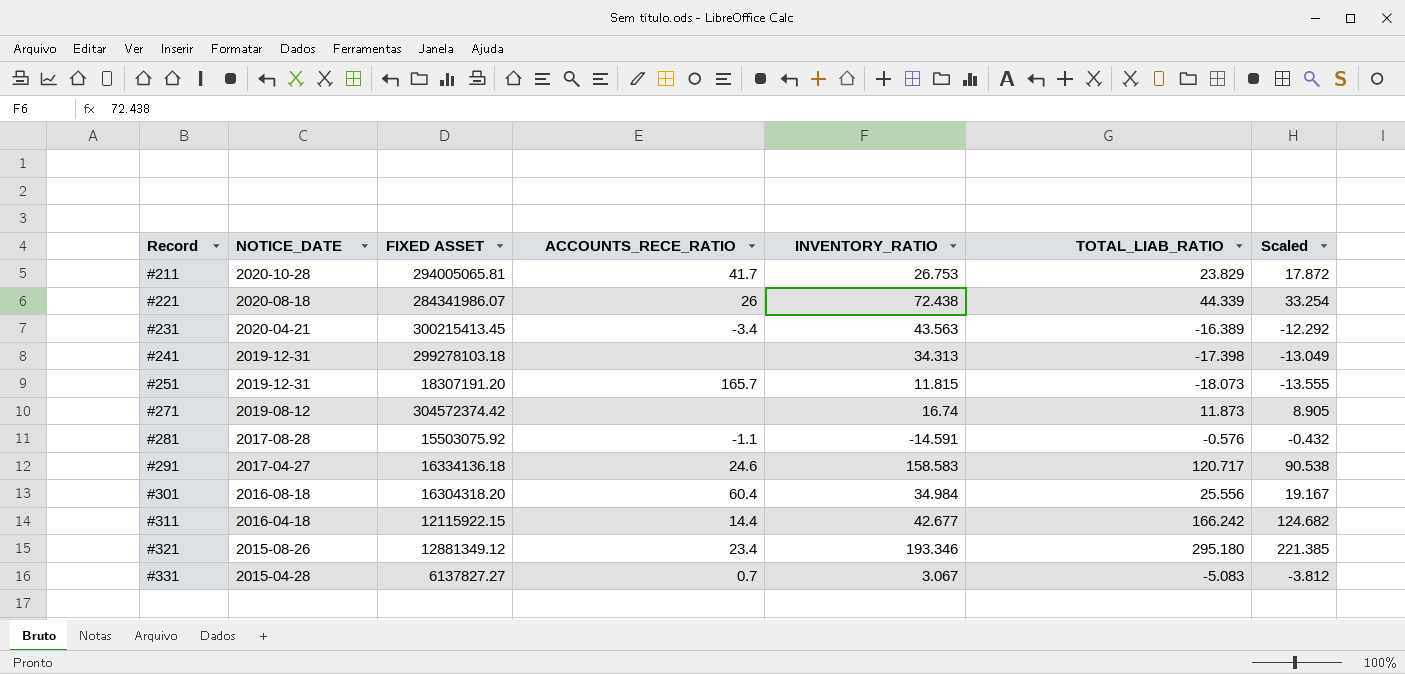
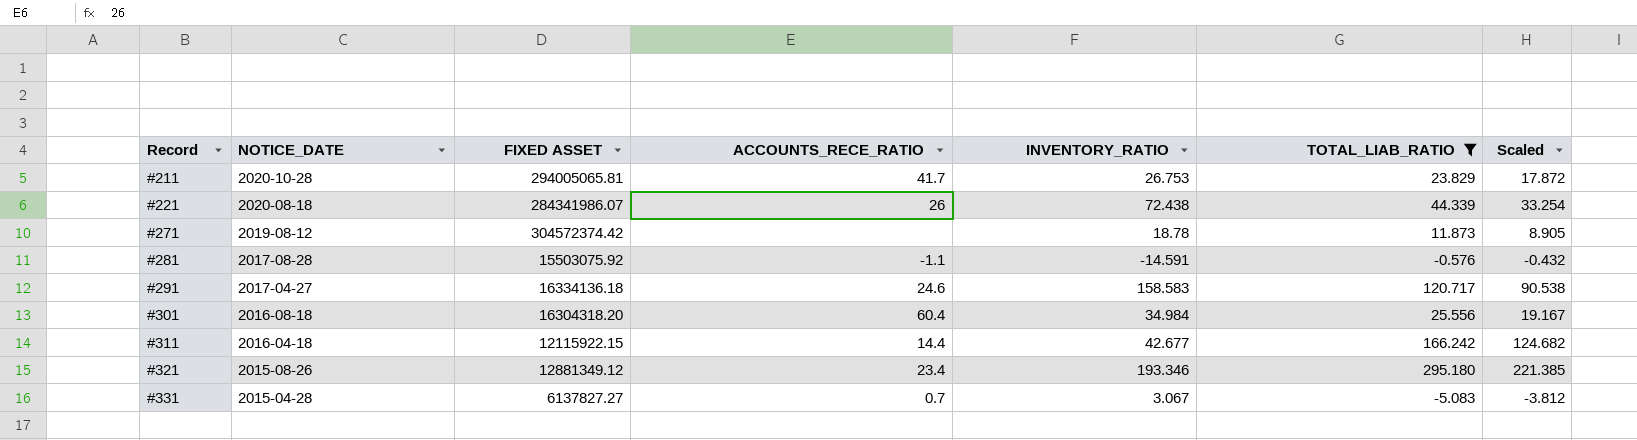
filter: none -> TOTAL_LIAB_RATIO >= -5.083
#271 | INVENTORY_RATIO: 16.74 -> 18.78

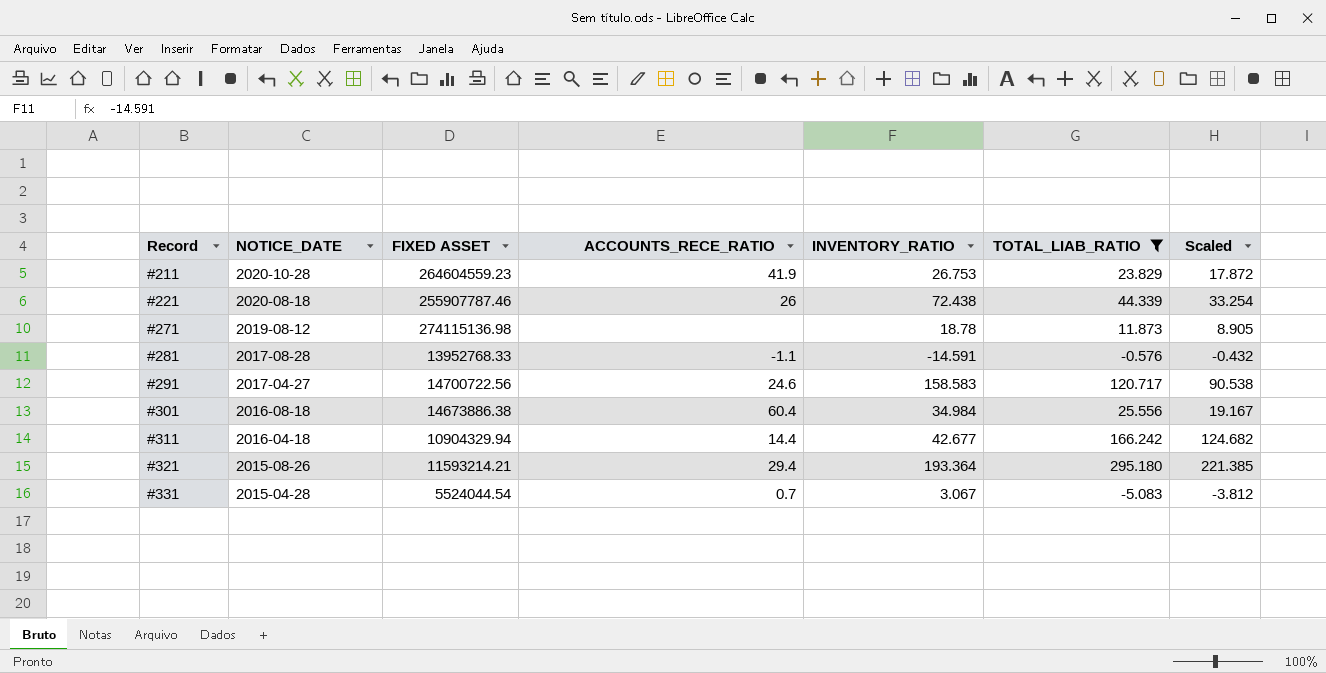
#211 | FIXED ASSET: 294005065.81 -> 264604559.23
#211 | ACCOUNTS_RECE_RATIO: 41.7 -> 41.9
#221 | FIXED ASSET: 284341986.07 -> 255907787.46
#271 | FIXED ASSET: 304572374.42 -> 274115136.98
#281 | FIXED ASSET: 15503075.92 -> 13952768.33
#291 | FIXED ASSET: 16334136.18 -> 14700722.56
#301 | FIXED ASSET: 16304318.20 -> 14673886.38
#311 | FIXED ASSET: 12115922.15 -> 10904329.94
#321 | FIXED ASSET: 12881349.12 -> 11593214.21
#321 | ACCOUNTS_RECE_RATIO: 23.4 -> 29.4
#321 | INVENTORY_RATIO: 193.346 -> 193.364
#331 | FIXED ASSET: 6137827.27 -> 5524044.54

